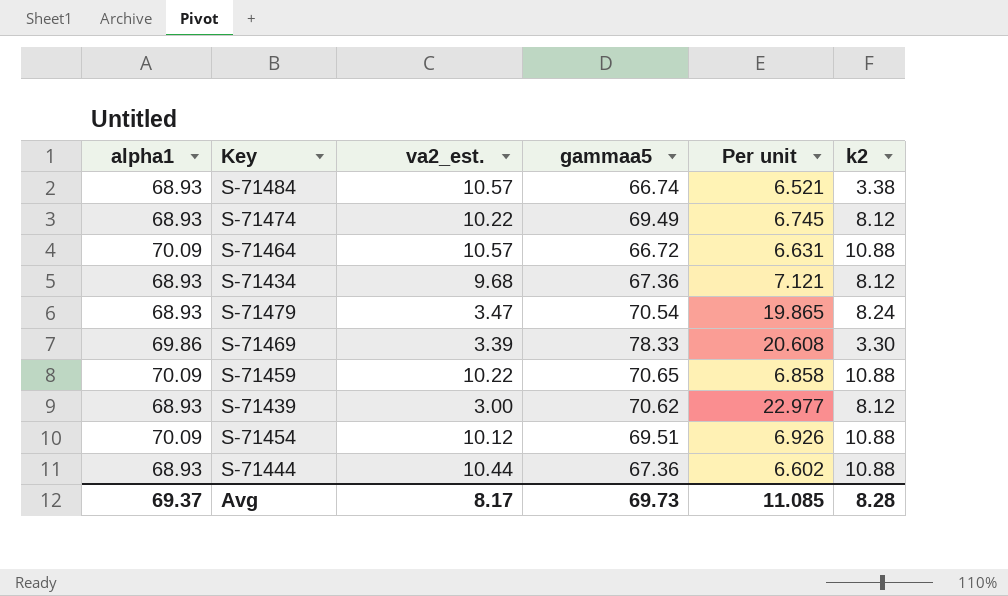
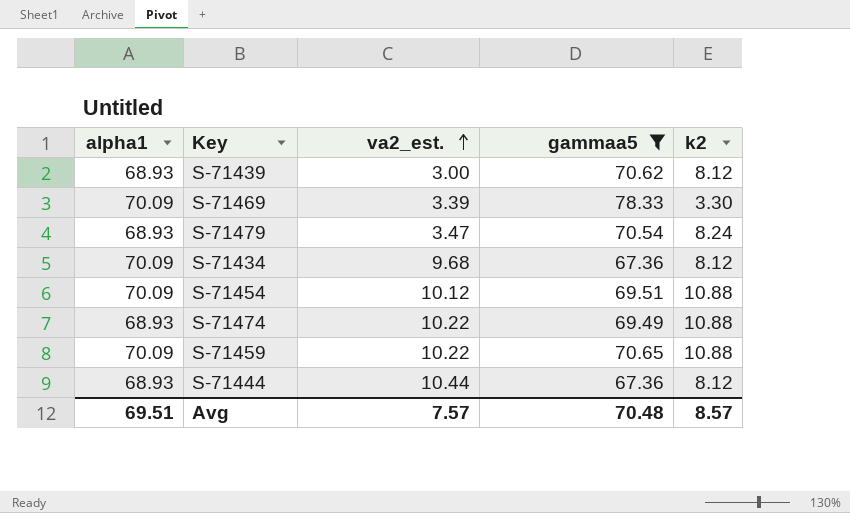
filter: none -> gammaa5 >= 67.36
row order: none -> va2_est. ascending
column Per unit | formula: [alpha1] / [va2_est.] -> none
S-71469 | alpha1: 69.86 -> 70.09
S-71434 | alpha1: 68.93 -> 70.09
S-71474 | k2: 8.12 -> 10.88
S-71444 | k2: 10.88 -> 8.12
Avg | alpha1: 69.37 -> 69.51
Avg | va2_est.: 8.17 -> 7.57
Avg | gammaa5: 69.73 -> 70.48
Avg | k2: 8.28 -> 8.57

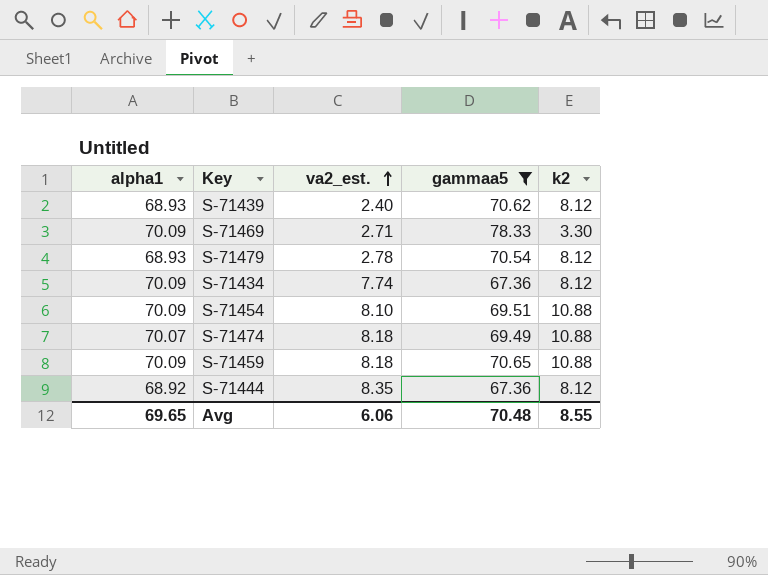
S-71439 | va2_est.: 3.00 -> 2.40
S-71469 | va2_est.: 3.39 -> 2.71
S-71479 | va2_est.: 3.47 -> 2.78
S-71479 | k2: 8.24 -> 8.12
S-71434 | va2_est.: 9.68 -> 7.74
S-71454 | va2_est.: 10.12 -> 8.10
S-71474 | alpha1: 68.93 -> 70.07
S-71474 | va2_est.: 10.22 -> 8.18
S-71459 | va2_est.: 10.22 -> 8.18
S-71444 | alpha1: 68.93 -> 68.92
S-71444 | va2_est.: 10.44 -> 8.35
Avg | alpha1: 69.51 -> 69.65
Avg | va2_est.: 7.57 -> 6.06
Avg | k2: 8.57 -> 8.55

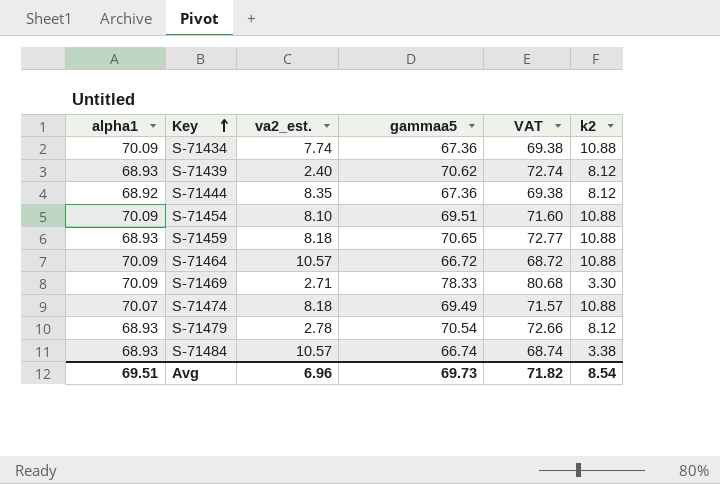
filter: gammaa5 >= 67.36 -> none
row order: va2_est. ascending -> Key ascending
column VAT | formula: none -> [gammaa5] * 1.03
S-71434 | k2: 8.12 -> 10.88
S-71459 | alpha1: 70.09 -> 68.93
Avg | alpha1: 69.65 -> 69.51
Avg | va2_est.: 6.06 -> 6.96
Avg | gammaa5: 70.48 -> 69.73
Avg | k2: 8.55 -> 8.54

